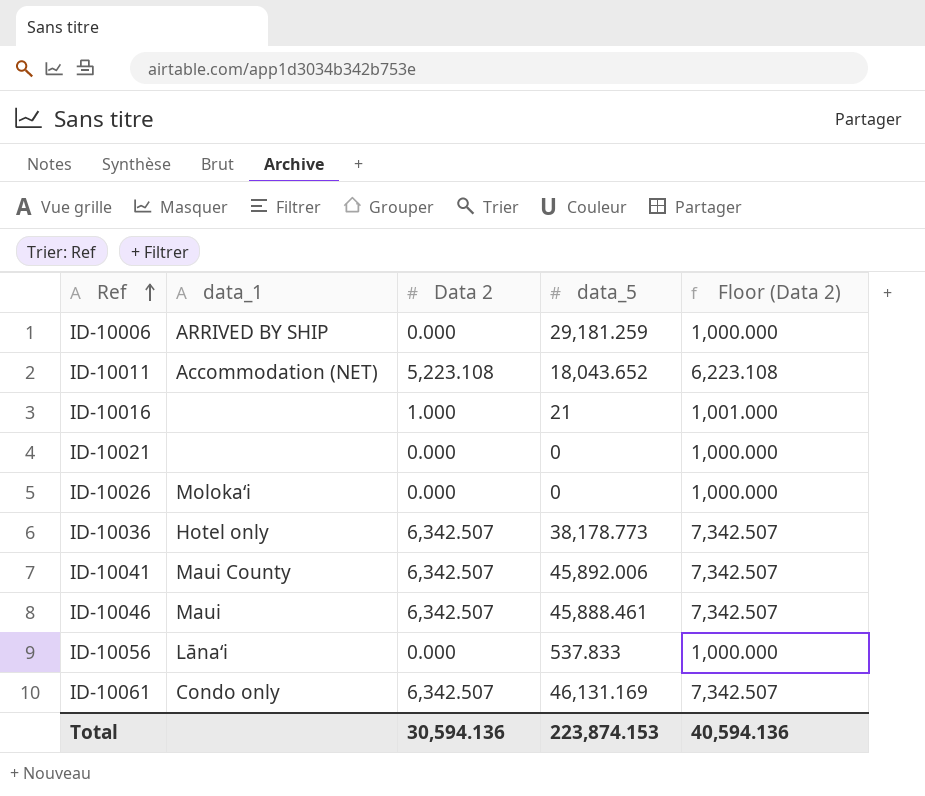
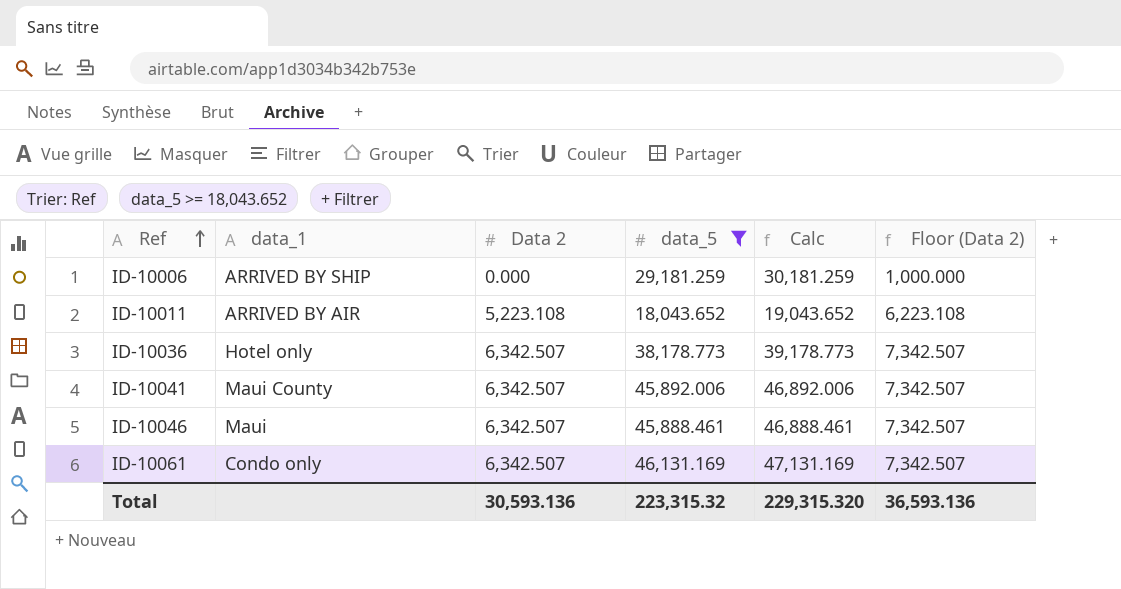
filter: none -> data_5 >= 18,043.652
column Calc | formula: none -> [data_5] + 1000
ID-10011 | data_1: Accommodation (NET) -> ARRIVED BY AIR
Total | Data 2: 30,594.136 -> 30,593.136
Total | data_5: 223,874.153 -> 223,315.32
Total | Floor (Data 2): 40,594.136 -> 36,593.136

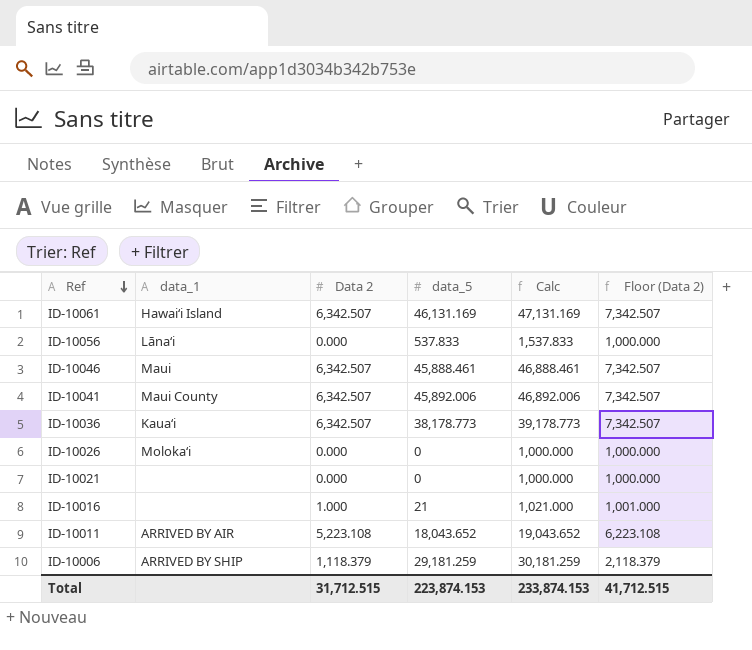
filter: data_5 >= 18,043.652 -> none
row order: Ref ascending -> Ref descending
ID-10061 | data_1: Condo only -> Hawai‘i Island
ID-10036 | data_1: Hotel only -> Kaua‘i
ID-10006 | Data 2: 0.000 -> 1,118.379
ID-10006 | Floor (Data 2): 1,000.000 -> 2,118.379
Total | Data 2: 30,593.136 -> 31,712.515
Total | data_5: 223,315.32 -> 223,874.153
Total | Calc: 229,315.320 -> 233,874.153
Total | Floor (Data 2): 36,593.136 -> 41,712.515

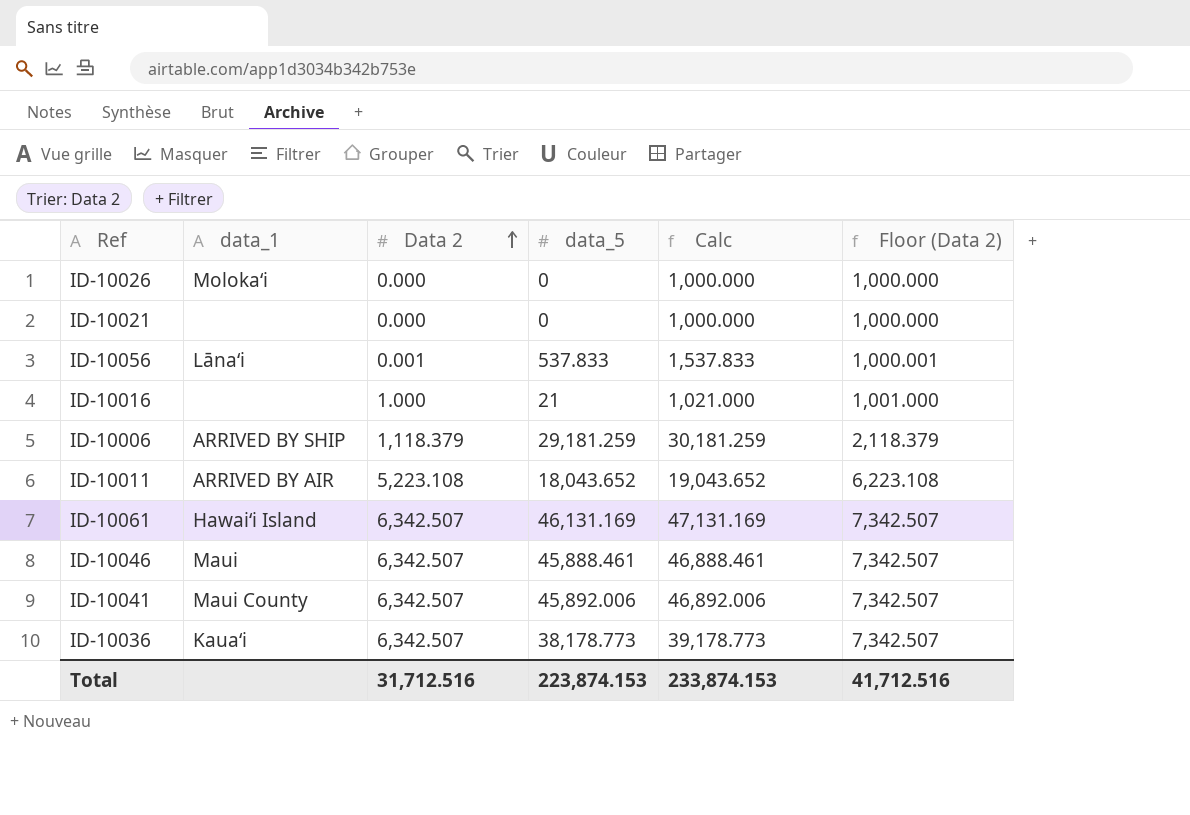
row order: Ref descending -> Data 2 ascending
ID-10056 | Data 2: 0.000 -> 0.001
ID-10056 | Floor (Data 2): 1,000.000 -> 1,000.001
Total | Data 2: 31,712.515 -> 31,712.516
Total | Floor (Data 2): 41,712.515 -> 41,712.516

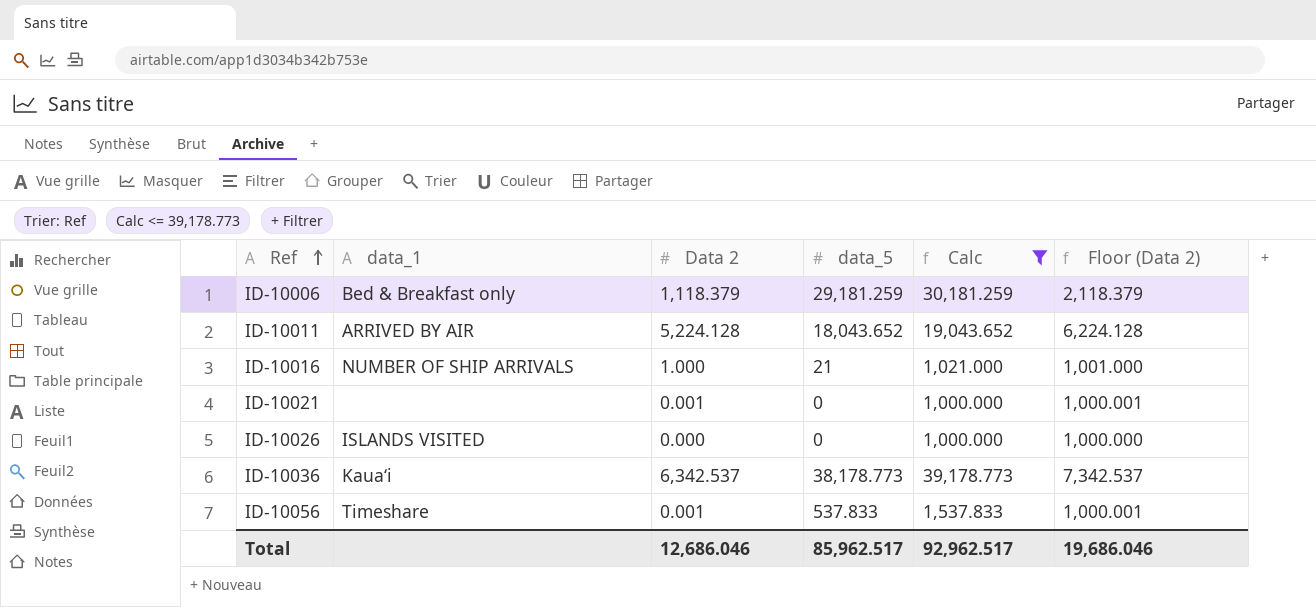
filter: none -> Calc <= 39,178.773
row order: Data 2 ascending -> Ref ascending
ID-10006 | data_1: ARRIVED BY SHIP -> Bed & Breakfast only
ID-10011 | Data 2: 5,223.108 -> 5,224.128
ID-10011 | Floor (Data 2): 6,223.108 -> 6,224.128
ID-10016 | data_1: none -> NUMBER OF SHIP ARRIVALS
ID-10021 | Data 2: 0.000 -> 0.001
ID-10021 | Floor (Data 2): 1,000.000 -> 1,000.001
ID-10026 | data_1: Moloka‘i -> ISLANDS VISITED
ID-10036 | Data 2: 6,342.507 -> 6,342.537
ID-10036 | Floor (Data 2): 7,342.507 -> 7,342.537
ID-10056 | data_1: Lāna‘i -> Timeshare
Total | Data 2: 31,712.516 -> 12,686.046
Total | data_5: 223,874.153 -> 85,962.517
Total | Calc: 233,874.153 -> 92,962.517
Total | Floor (Data 2): 41,712.516 -> 19,686.046

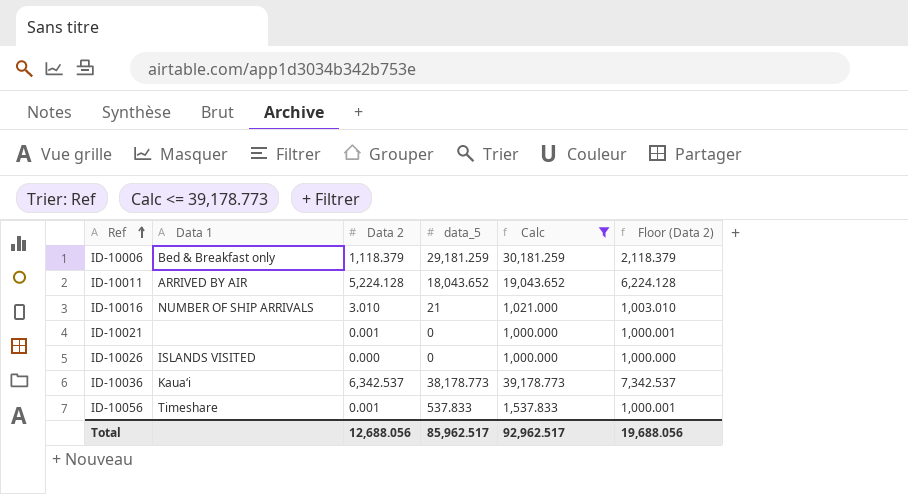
column name: data_1 -> Data 1
ID-10016 | Data 2: 1.000 -> 3.010
ID-10016 | Floor (Data 2): 1,001.000 -> 1,003.010
Total | Data 2: 12,686.046 -> 12,688.056
Total | Floor (Data 2): 19,686.046 -> 19,688.056

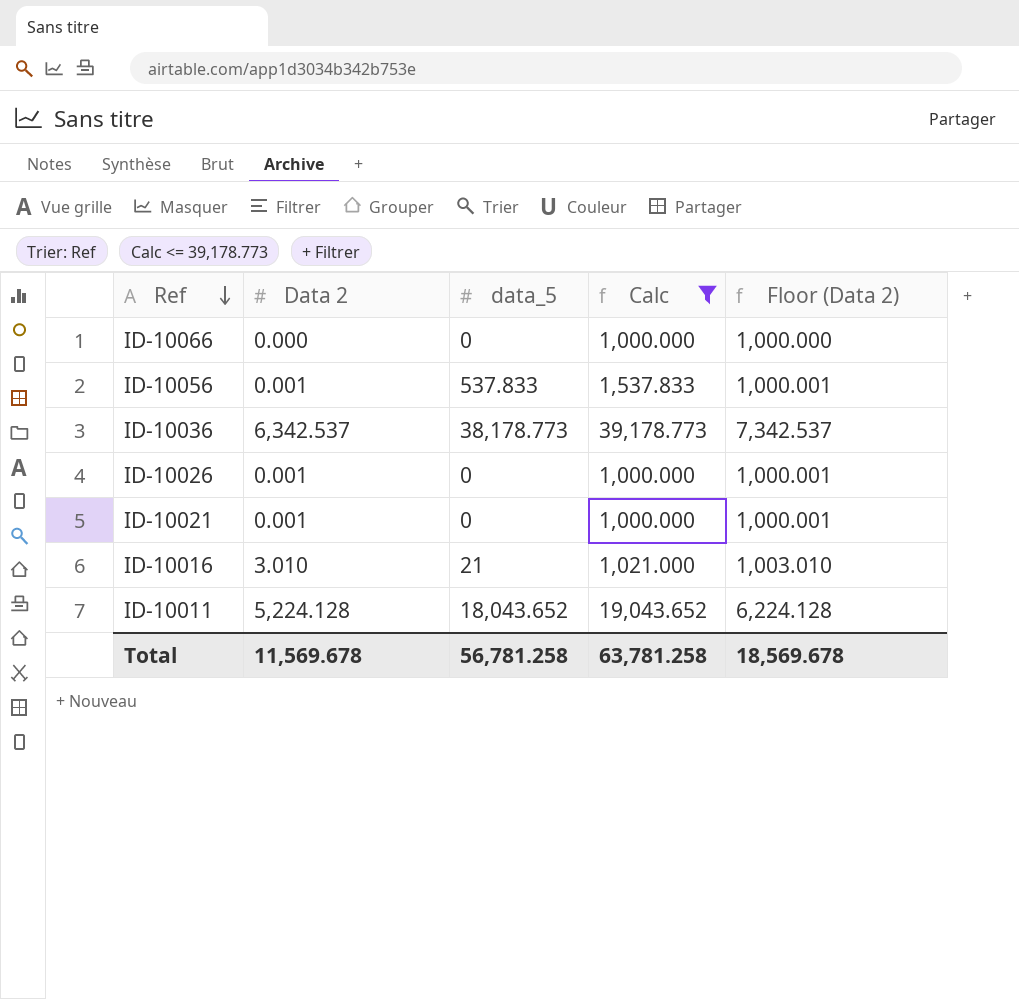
row order: Ref ascending -> Ref descending
column Data 1 | position: 2 -> none
row ID-10006: Bed & Breakfast only | 1,118.379 | 29,181.259 | 30,181.259 | 2,118.379 -> none
row ID-10066: none -> 0.000 | 0 | 1,000.000 | 1,000.000
ID-10026 | Data 2: 0.000 -> 0.001
ID-10026 | Floor (Data 2): 1,000.000 -> 1,000.001
Total | Data 2: 12,688.056 -> 11,569.678
Total | data_5: 85,962.517 -> 56,781.258
Total | Calc: 92,962.517 -> 63,781.258
Total | Floor (Data 2): 19,688.056 -> 18,569.678

